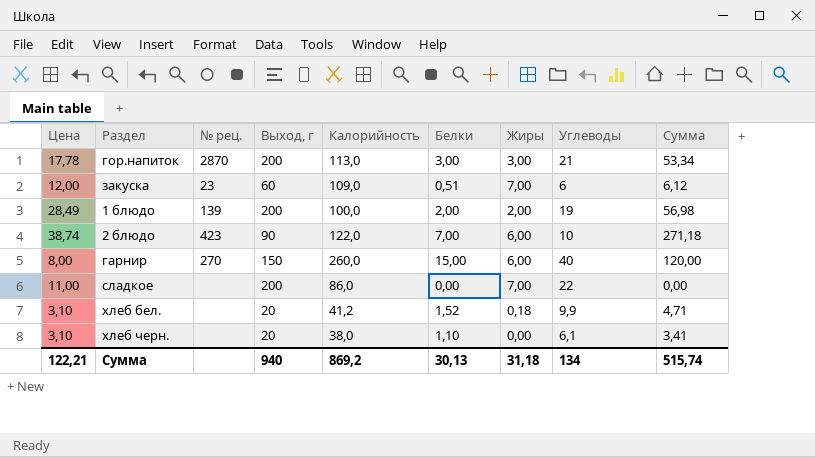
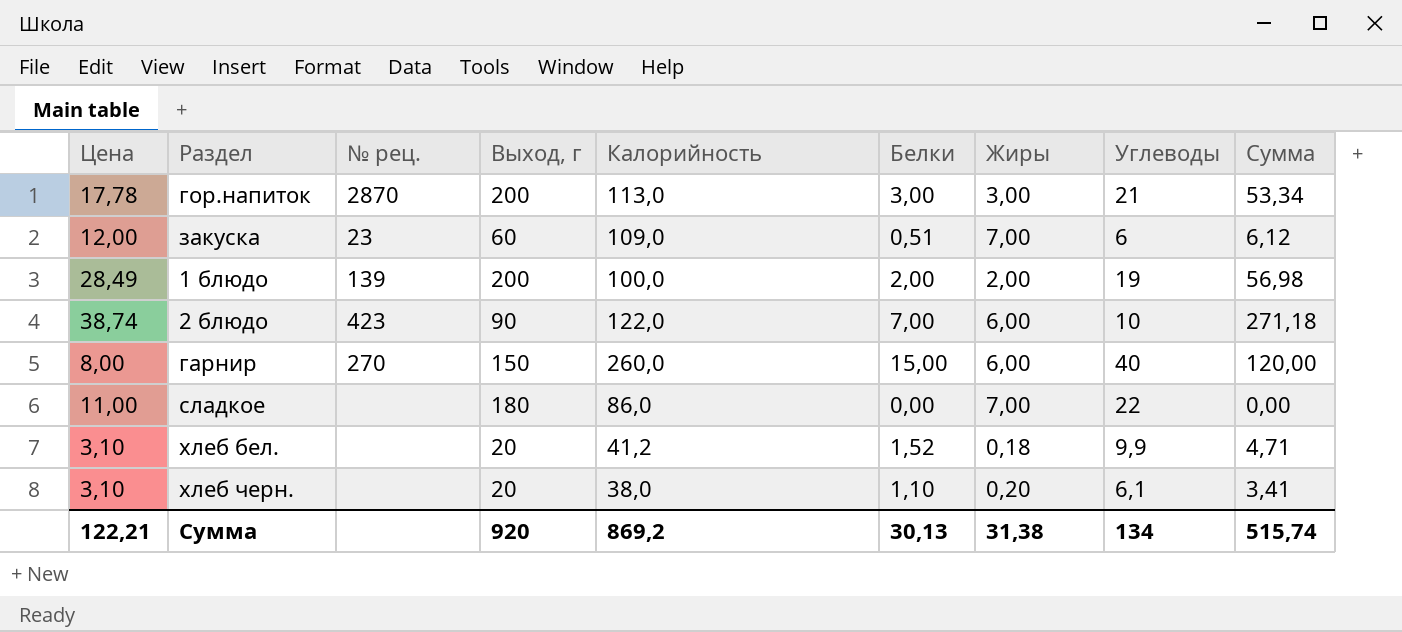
сладкое | Выход, г: 200 -> 180
хлеб черн. | Жиры: 0,00 -> 0,20
Сумма | Выход, г: 940 -> 920
Сумма | Жиры: 31,18 -> 31,38

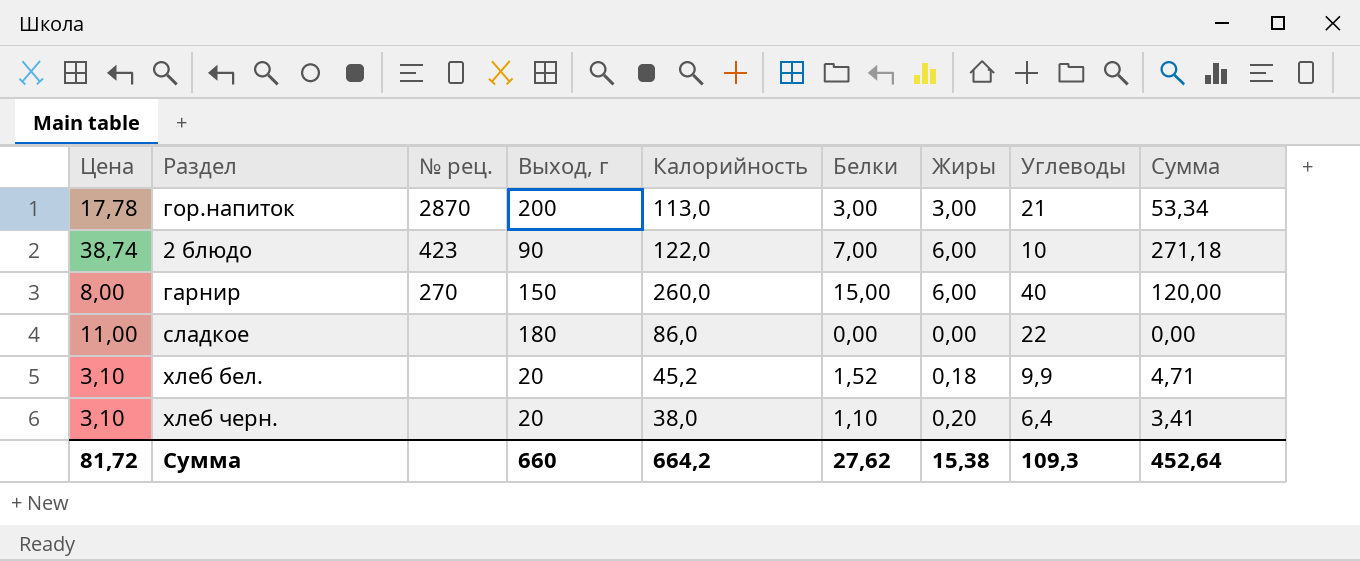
row закуска: 12,00 | 23 | 60 | 109,0 | 0,51 | 7,00 | 6 | 6,12 -> none
row 1 блюдо: 28,49 | 139 | 200 | 100,0 | 2,00 | 2,00 | 19 | 56,98 -> none
сладкое | Жиры: 7,00 -> 0,00
хлеб бел. | Калорийность: 41,2 -> 45,2
хлеб черн. | Углеводы: 6,1 -> 6,4
Сумма | Цена: 122,21 -> 81,72
Сумма | Выход, г: 920 -> 660
Сумма | Калорийность: 869,2 -> 664,2
Сумма | Белки: 30,13 -> 27,62
Сумма | Жиры: 31,38 -> 15,38
Сумма | Углеводы: 134 -> 109,3
Сумма | Сумма: 515,74 -> 452,64

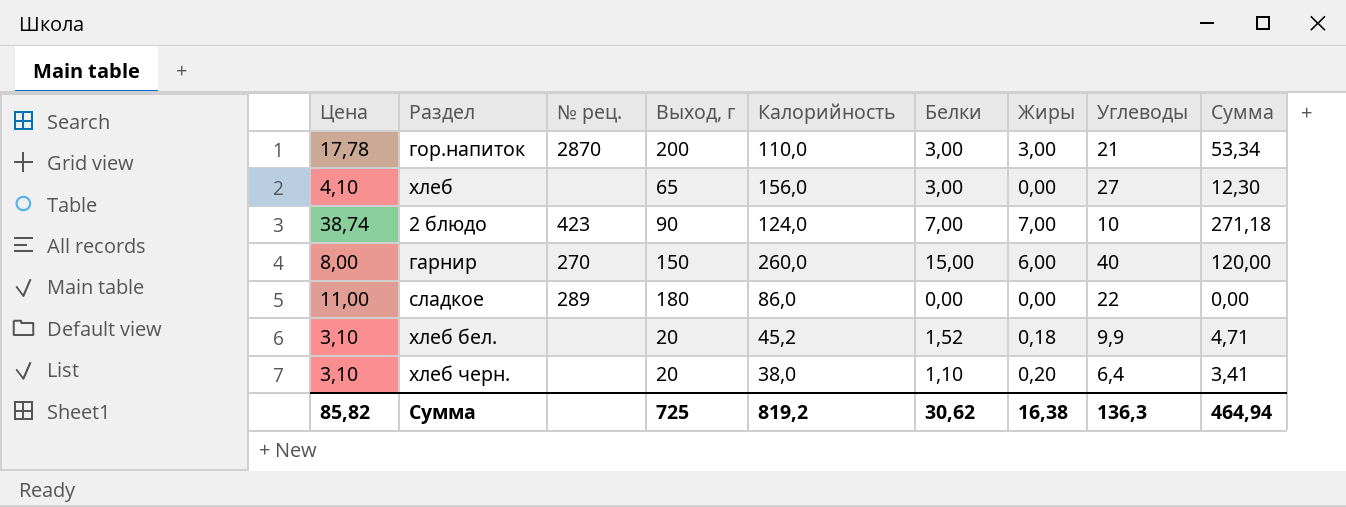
гор.напиток | Калорийность: 113,0 -> 110,0
row хлеб: none -> 4,10 | none | 65 | 156,0 | 3,00 | 0,00 | 27 | 12,30
2 блюдо | Калорийность: 122,0 -> 124,0
2 блюдо | Жиры: 6,00 -> 7,00
сладкое | № рец.: none -> 289
Сумма | Цена: 81,72 -> 85,82
Сумма | Выход, г: 660 -> 725
Сумма | Калорийность: 664,2 -> 819,2
Сумма | Белки: 27,62 -> 30,62
Сумма | Жиры: 15,38 -> 16,38
Сумма | Углеводы: 109,3 -> 136,3
Сумма | Сумма: 452,64 -> 464,94

